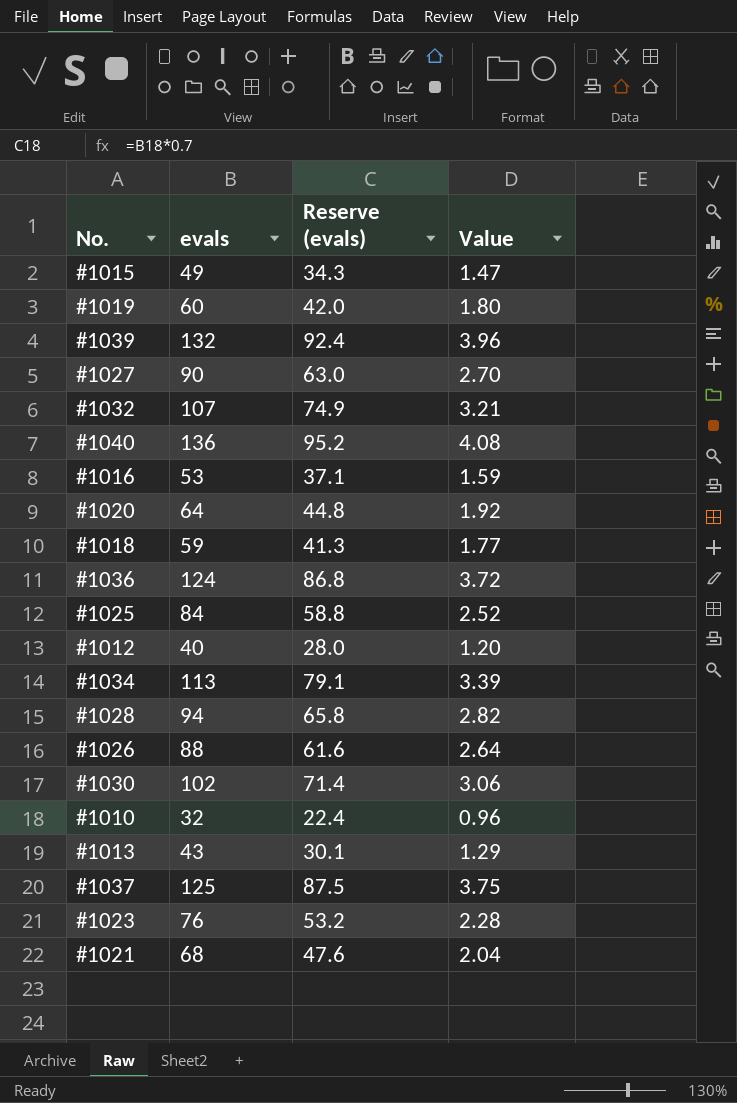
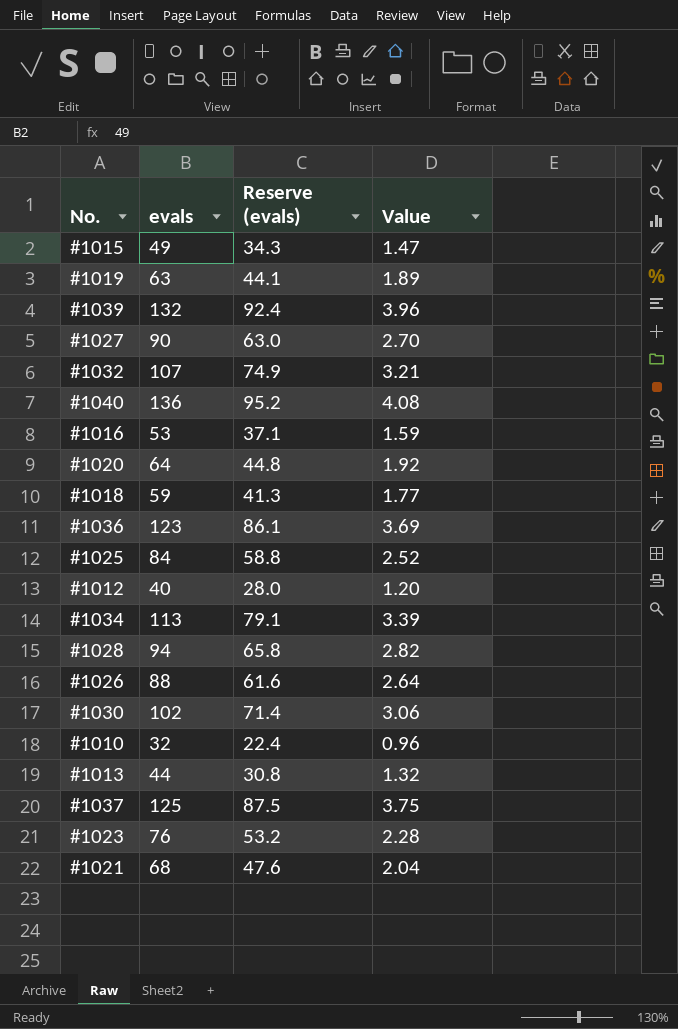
#1019 | evals: 60 -> 63
#1019 | Reserve (evals): 42.0 -> 44.1
#1019 | Value: 1.80 -> 1.89
#1036 | evals: 124 -> 123
#1036 | Reserve (evals): 86.8 -> 86.1
#1036 | Value: 3.72 -> 3.69
#1013 | evals: 43 -> 44
#1013 | Reserve (evals): 30.1 -> 30.8
#1013 | Value: 1.29 -> 1.32

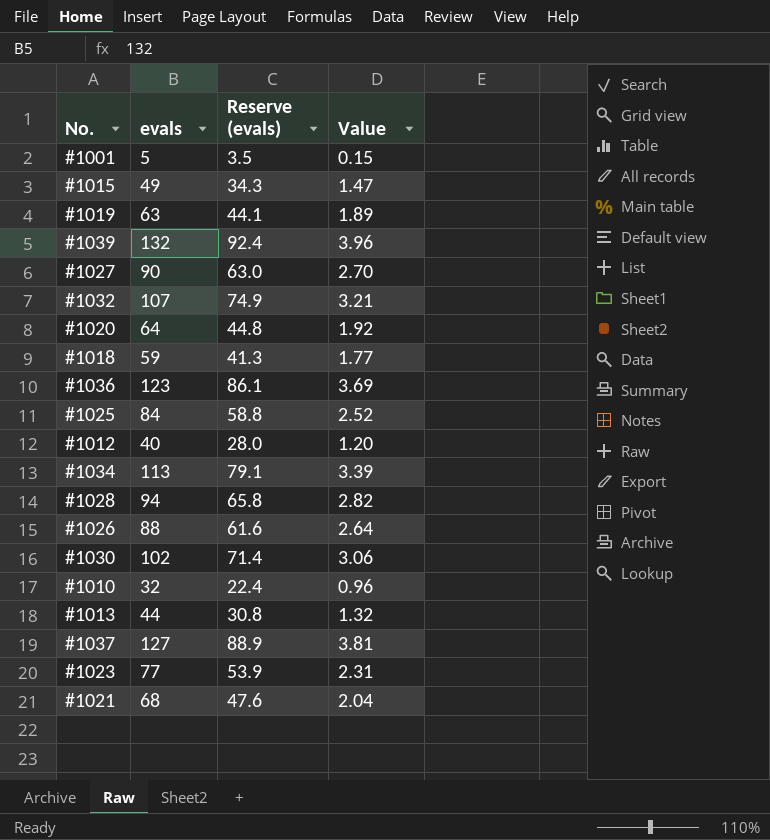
row #1040: 136 | 95.2 | 4.08 -> none
row #1016: 53 | 37.1 | 1.59 -> none
row #1001: none -> 5 | 3.5 | 0.15
#1037 | evals: 125 -> 127
#1037 | Reserve (evals): 87.5 -> 88.9
#1037 | Value: 3.75 -> 3.81
#1023 | evals: 76 -> 77
#1023 | Reserve (evals): 53.2 -> 53.9
#1023 | Value: 2.28 -> 2.31

